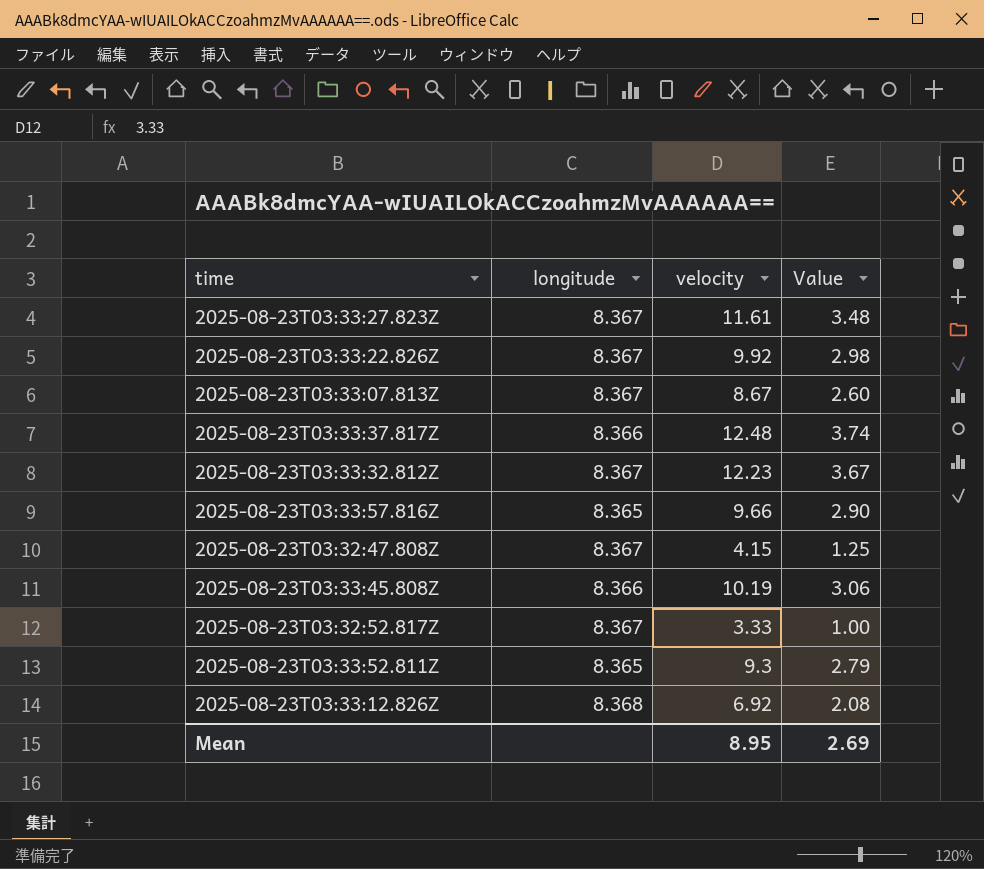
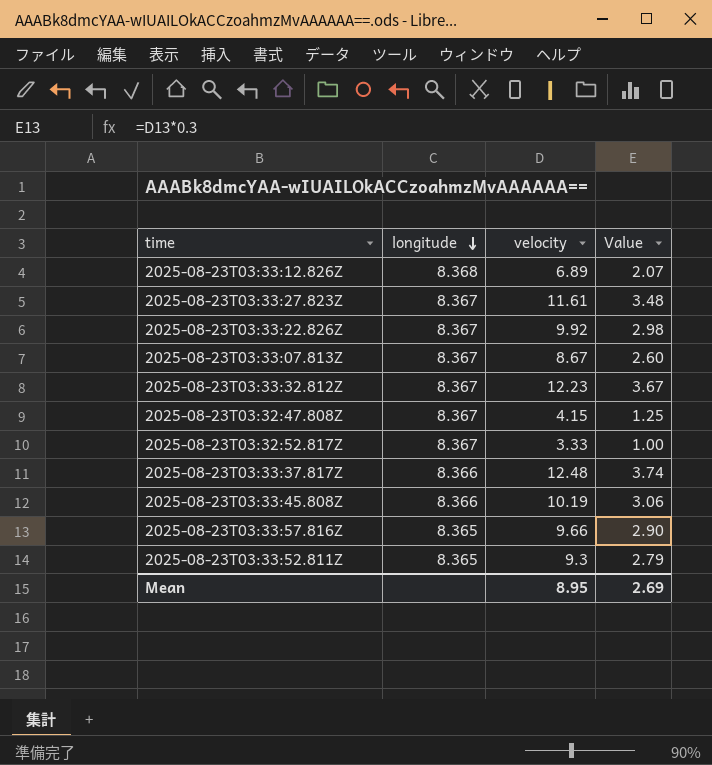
row order: none -> longitude descending
2025-08-23T03:33:12.826Z | velocity: 6.92 -> 6.89
2025-08-23T03:33:12.826Z | Value: 2.08 -> 2.07

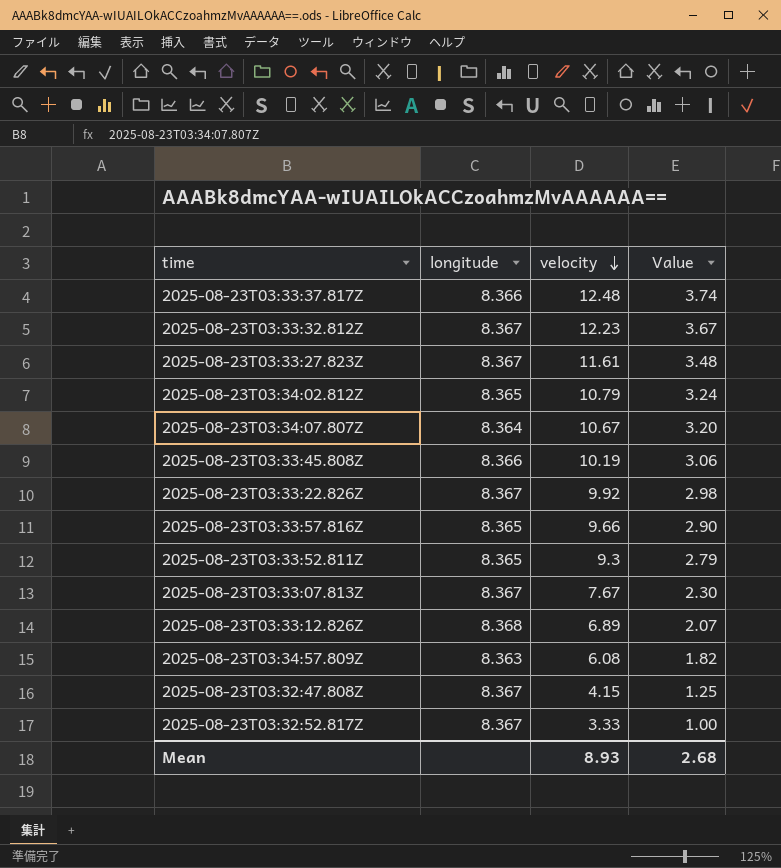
row order: longitude descending -> velocity descending
row 2025-08-23T03:34:02.812Z: none -> 8.365 | 10.79 | 3.24
row 2025-08-23T03:34:07.807Z: none -> 8.364 | 10.67 | 3.20
2025-08-23T03:33:07.813Z | velocity: 8.67 -> 7.67
2025-08-23T03:33:07.813Z | Value: 2.60 -> 2.30
row 2025-08-23T03:34:57.809Z: none -> 8.363 | 6.08 | 1.82
Mean | velocity: 8.95 -> 8.93
Mean | Value: 2.69 -> 2.68

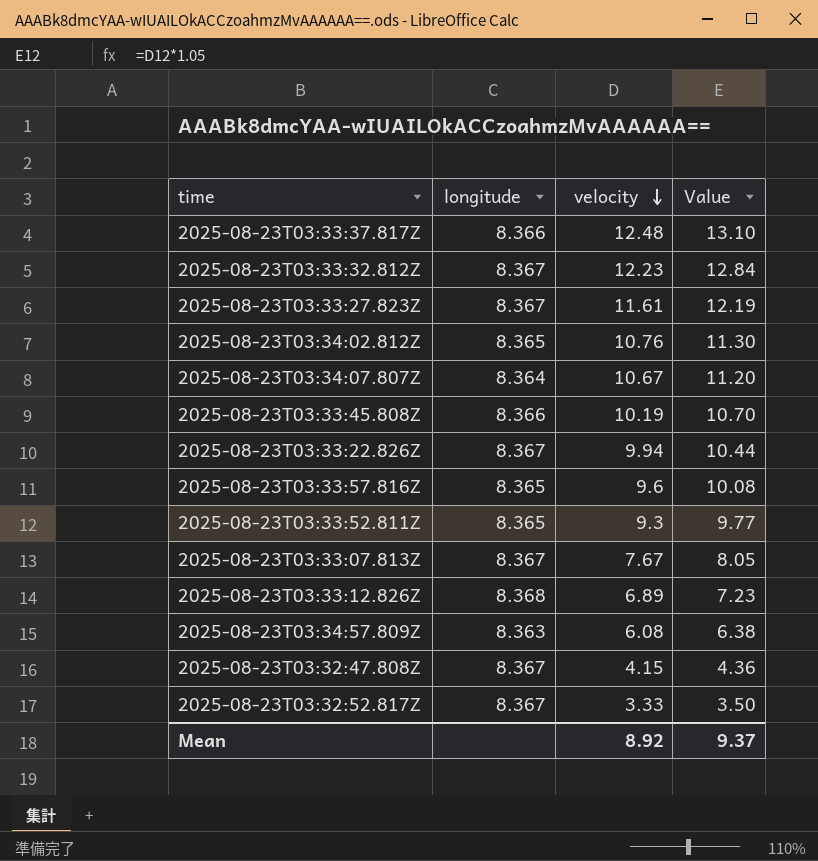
column Value | formula: [velocity] * 0.3 -> [velocity] * 1.05
2025-08-23T03:34:02.812Z | velocity: 10.79 -> 10.76
2025-08-23T03:33:22.826Z | velocity: 9.92 -> 9.94
2025-08-23T03:33:57.816Z | velocity: 9.66 -> 9.6
Mean | velocity: 8.93 -> 8.92
Mean | Value: 2.68 -> 9.37

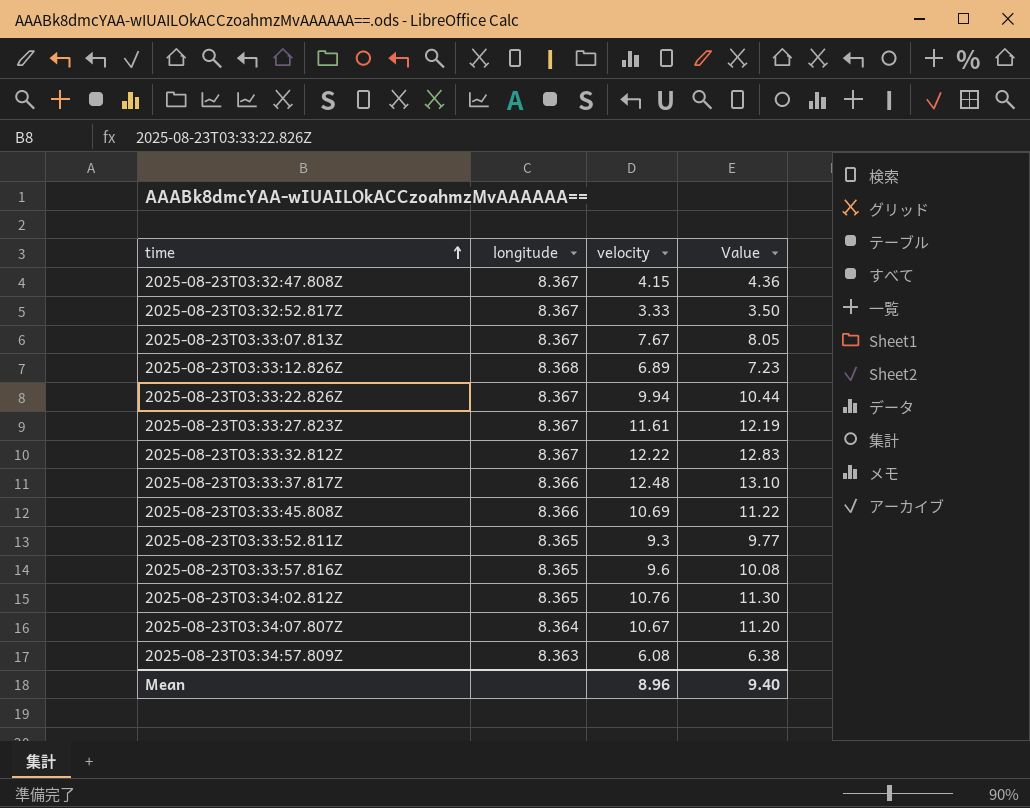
row order: velocity descending -> time ascending
2025-08-23T03:33:32.812Z | velocity: 12.23 -> 12.22
2025-08-23T03:33:32.812Z | Value: 12.84 -> 12.83
2025-08-23T03:33:45.808Z | velocity: 10.19 -> 10.69
2025-08-23T03:33:45.808Z | Value: 10.70 -> 11.22
Mean | velocity: 8.92 -> 8.96
Mean | Value: 9.37 -> 9.40

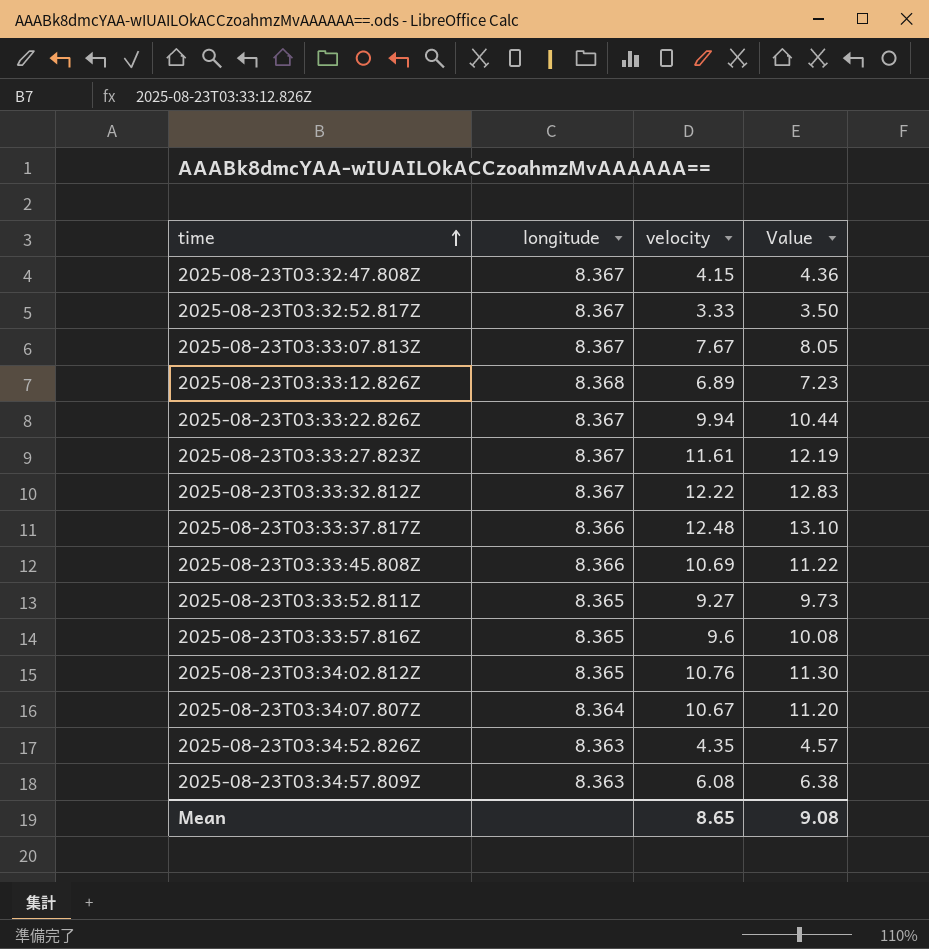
2025-08-23T03:33:52.811Z | velocity: 9.3 -> 9.27
2025-08-23T03:33:52.811Z | Value: 9.77 -> 9.73
row 2025-08-23T03:34:52.826Z: none -> 8.363 | 4.35 | 4.57
Mean | velocity: 8.96 -> 8.65
Mean | Value: 9.40 -> 9.08

